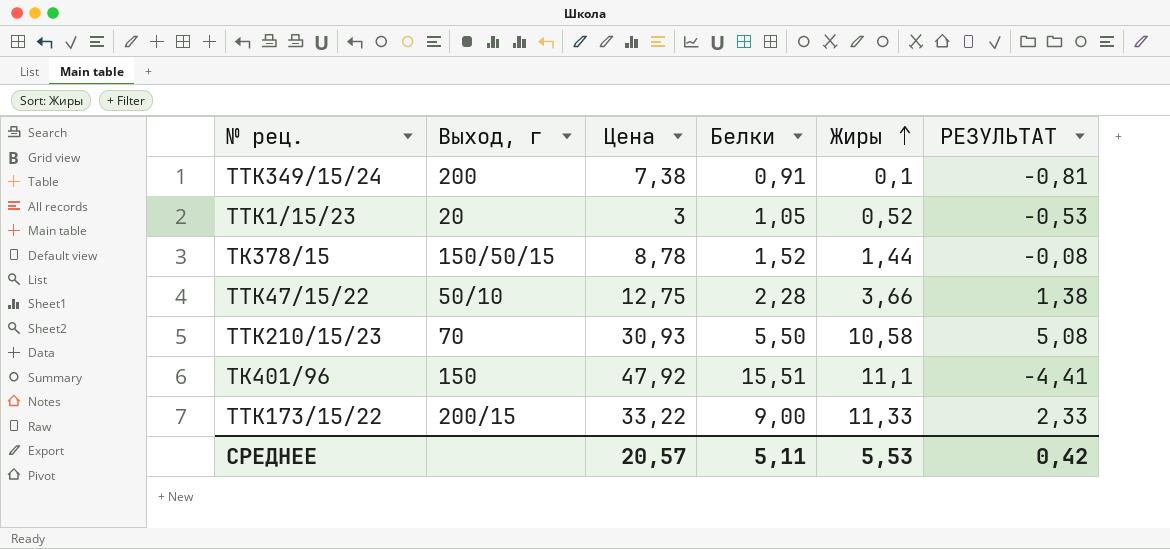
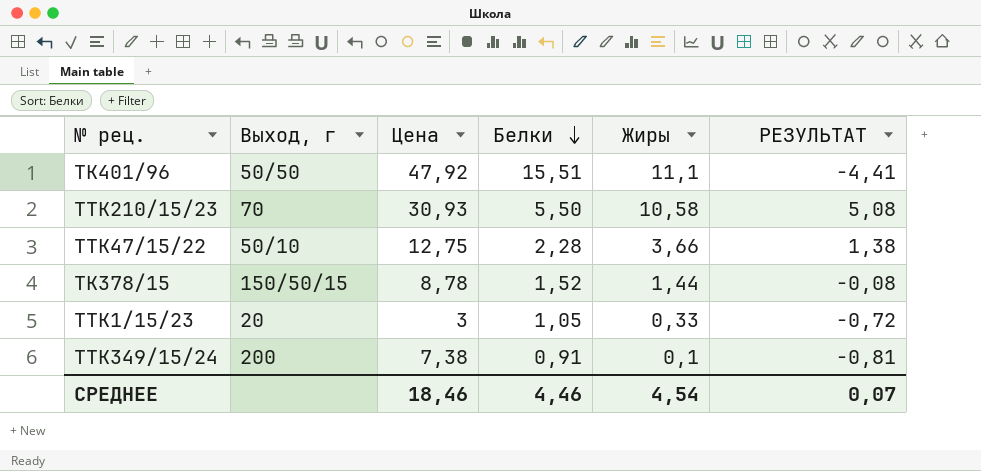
row order: Жиры ascending -> Белки descending
row ТТК173/15/22: 200/15 | 33,22 | 9,00 | 11,33 | 2,33 -> none
ТК401/96 | Выход, г: 150 -> 50/50
ТТК1/15/23 | Жиры: 0,52 -> 0,33
ТТК1/15/23 | РЕЗУЛЬТАТ: -0,53 -> -0,72
СРЕДНЕЕ | Цена: 20,57 -> 18,46
СРЕДНЕЕ | Белки: 5,11 -> 4,46
СРЕДНЕЕ | Жиры: 5,53 -> 4,54
СРЕДНЕЕ | РЕЗУЛЬТАТ: 0,42 -> 0,07

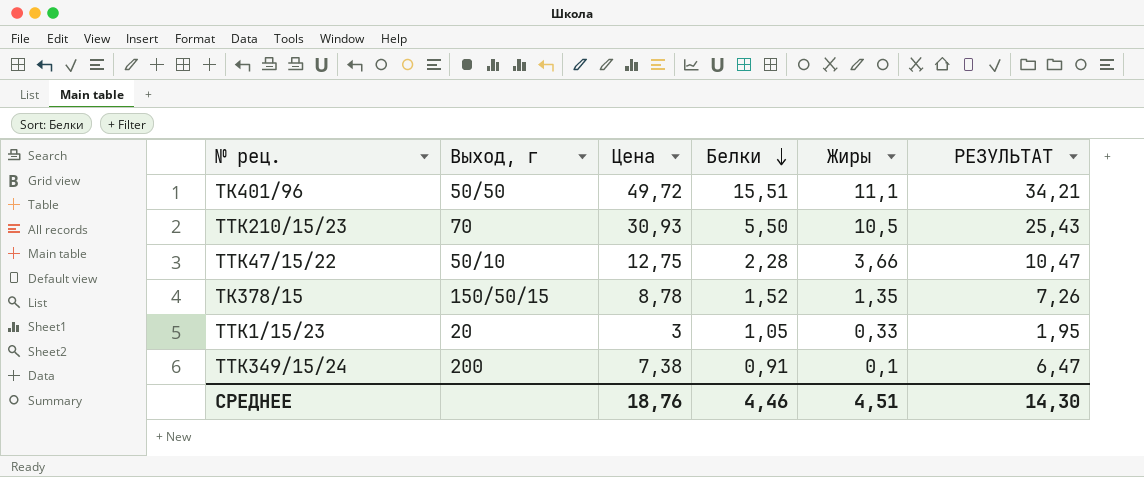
column РЕЗУЛЬТАТ | formula: [Жиры] - [Белки] -> [Цена] - [Белки]
ТК401/96 | Цена: 47,92 -> 49,72
ТТК210/15/23 | Жиры: 10,58 -> 10,5
ТК378/15 | Жиры: 1,44 -> 1,35
СРЕДНЕЕ | Цена: 18,46 -> 18,76
СРЕДНЕЕ | Жиры: 4,54 -> 4,51
СРЕДНЕЕ | РЕЗУЛЬТАТ: 0,07 -> 14,30

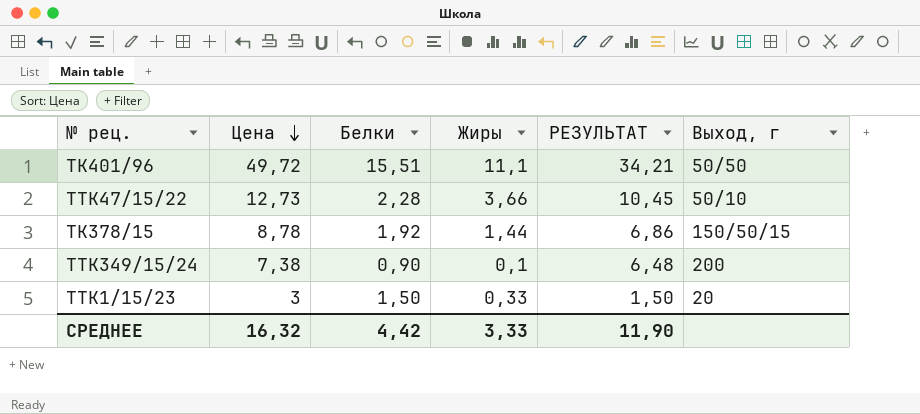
row order: Белки descending -> Цена descending
column Выход, г | position: 2 -> 6
row ТТК210/15/23: 70 | 30,93 | 5,50 | 10,5 | 25,43 -> none
ТТК47/15/22 | Цена: 12,75 -> 12,73
ТТК47/15/22 | РЕЗУЛЬТАТ: 10,47 -> 10,45
ТК378/15 | Белки: 1,52 -> 1,92
ТК378/15 | Жиры: 1,35 -> 1,44
ТК378/15 | РЕЗУЛЬТАТ: 7,26 -> 6,86
ТТК349/15/24 | Белки: 0,91 -> 0,90
ТТК349/15/24 | РЕЗУЛЬТАТ: 6,47 -> 6,48
ТТК1/15/23 | Белки: 1,05 -> 1,50
ТТК1/15/23 | РЕЗУЛЬТАТ: 1,95 -> 1,50
СРЕДНЕЕ | Цена: 18,76 -> 16,32
СРЕДНЕЕ | Белки: 4,46 -> 4,42
СРЕДНЕЕ | Жиры: 4,51 -> 3,33
СРЕДНЕЕ | РЕЗУЛЬТАТ: 14,30 -> 11,90

